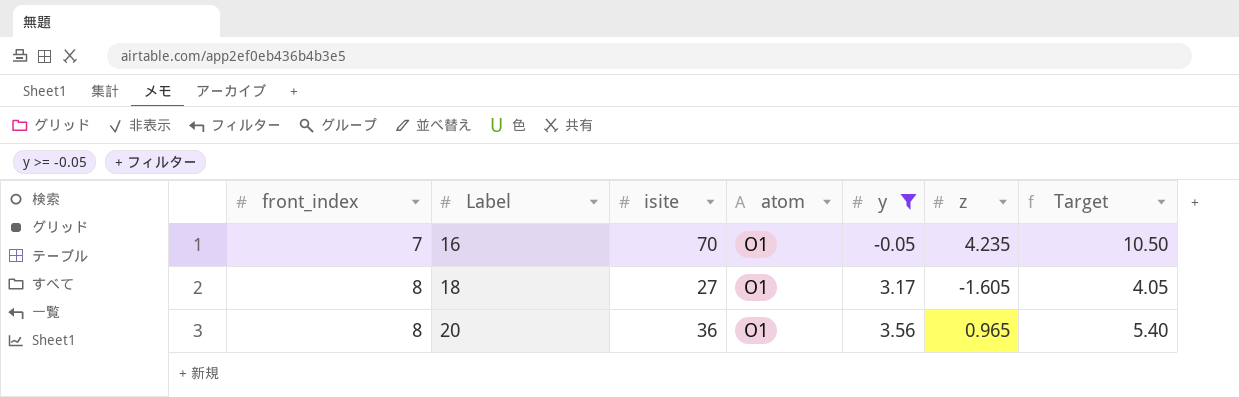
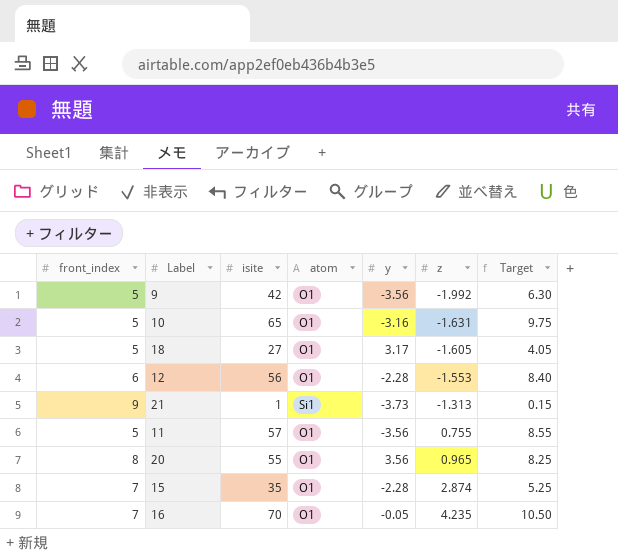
filter: y >= -0.05 -> none
row order: front_index ascending -> z ascending
18 | front_index: 8 -> 5
20 | isite: 36 -> 55
20 | Target: 5.40 -> 8.25

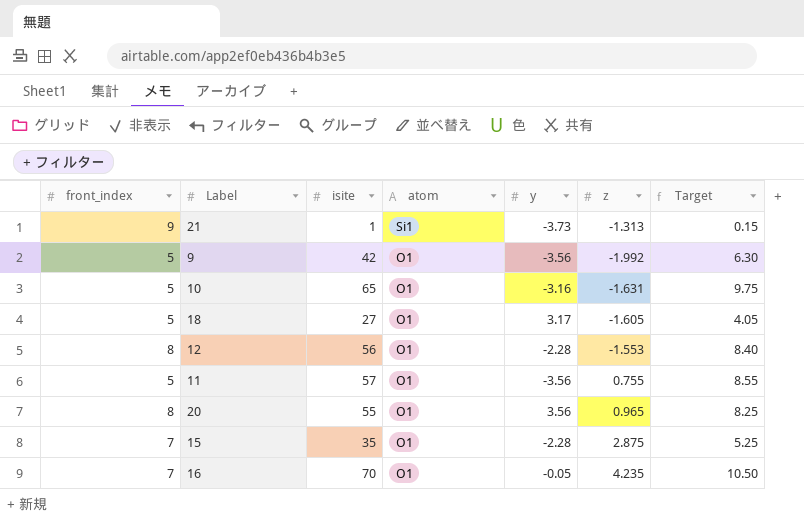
row order: z ascending -> atom descending
12 | front_index: 6 -> 8
15 | z: 2.874 -> 2.875

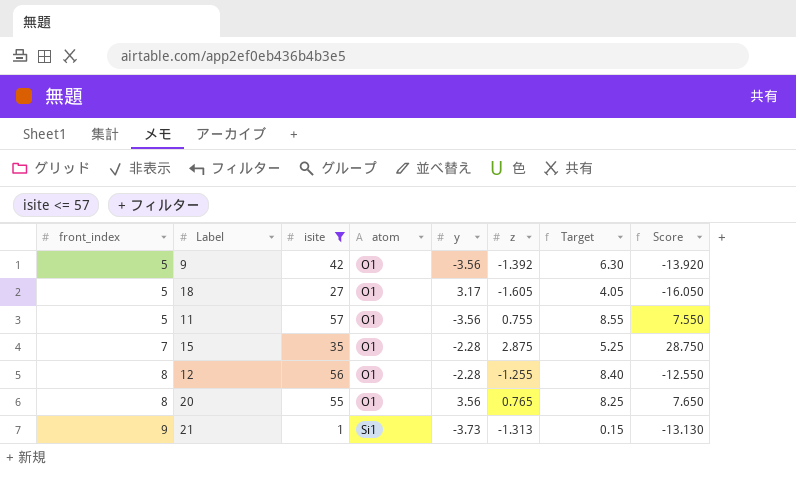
filter: none -> isite <= 57
row order: atom descending -> front_index ascending
column Score | formula: none -> [z] * 10
9 | z: -1.992 -> -1.392
12 | z: -1.553 -> -1.255
20 | z: 0.965 -> 0.765

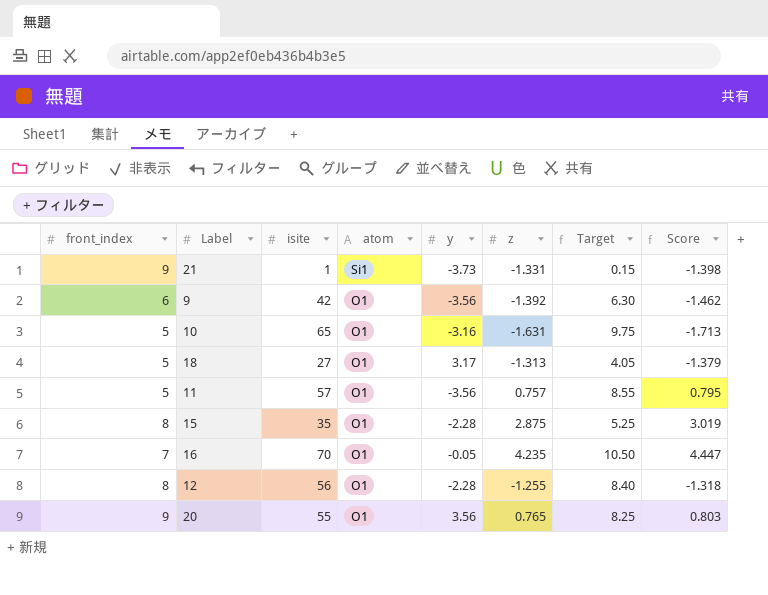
filter: isite <= 57 -> none
row order: front_index ascending -> atom descending
column Score | formula: [z] * 10 -> [z] * 1.05
21 | z: -1.313 -> -1.331
9 | front_index: 5 -> 6
18 | z: -1.605 -> -1.313
11 | z: 0.755 -> 0.757
15 | front_index: 7 -> 8
20 | front_index: 8 -> 9

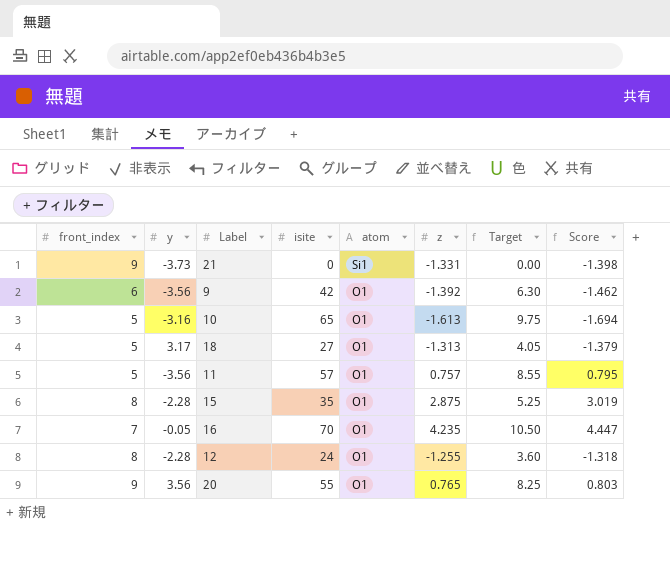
column y | position: 5 -> 2
21 | isite: 1 -> 0
21 | Target: 0.15 -> 0.00
10 | z: -1.631 -> -1.613
10 | Score: -1.713 -> -1.694
12 | isite: 56 -> 24
12 | Target: 8.40 -> 3.60

